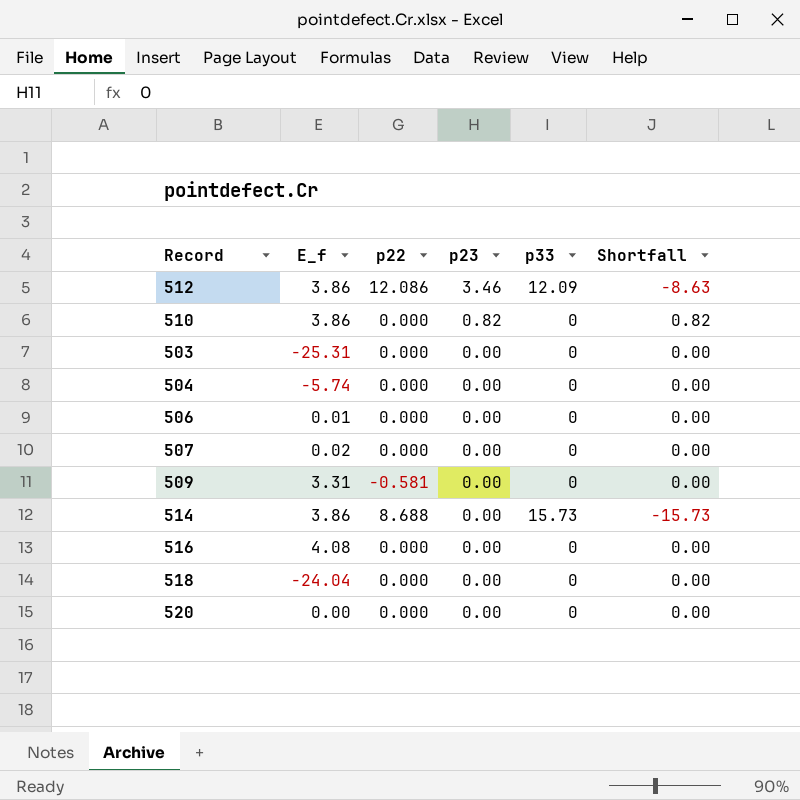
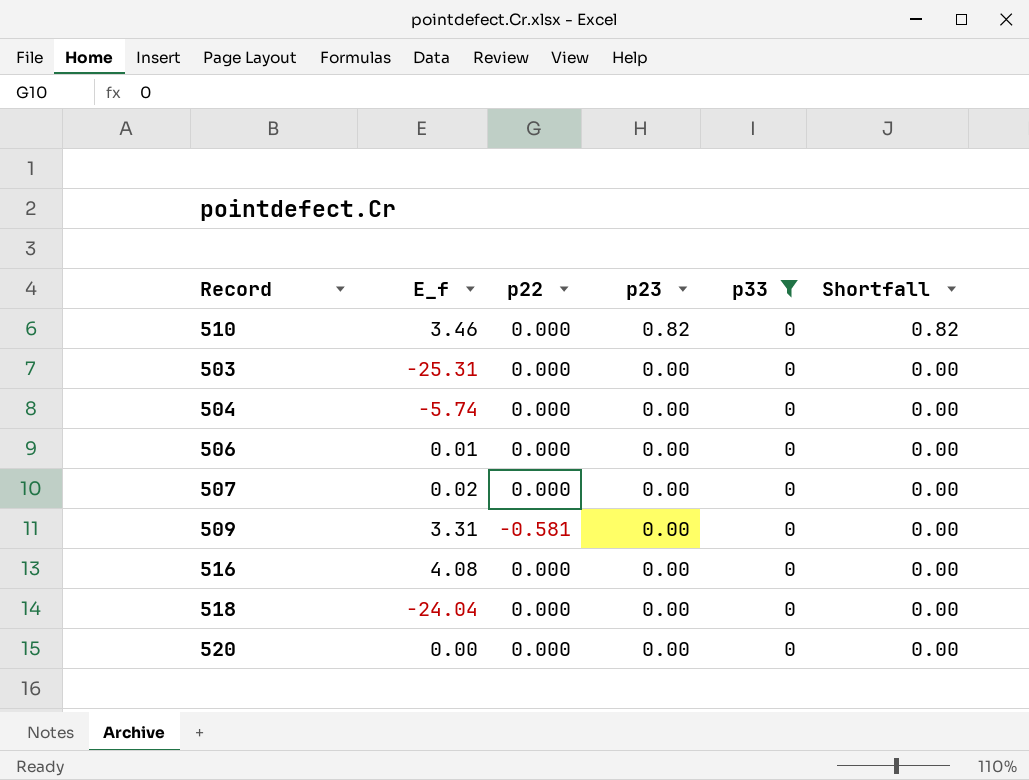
filter: none -> p33 = 0
510 | E_f: 3.86 -> 3.46

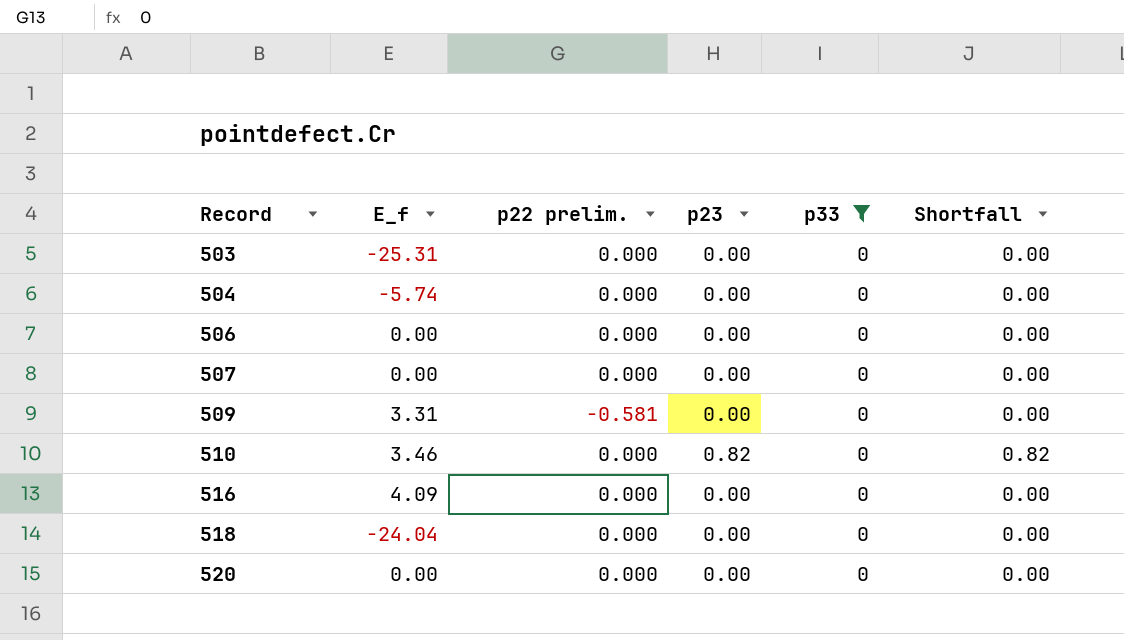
row order: p23 descending -> Record ascending
column name: p22 -> p22 prelim.
506 | E_f: 0.01 -> 0.00
507 | E_f: 0.02 -> 0.00
516 | E_f: 4.08 -> 4.09

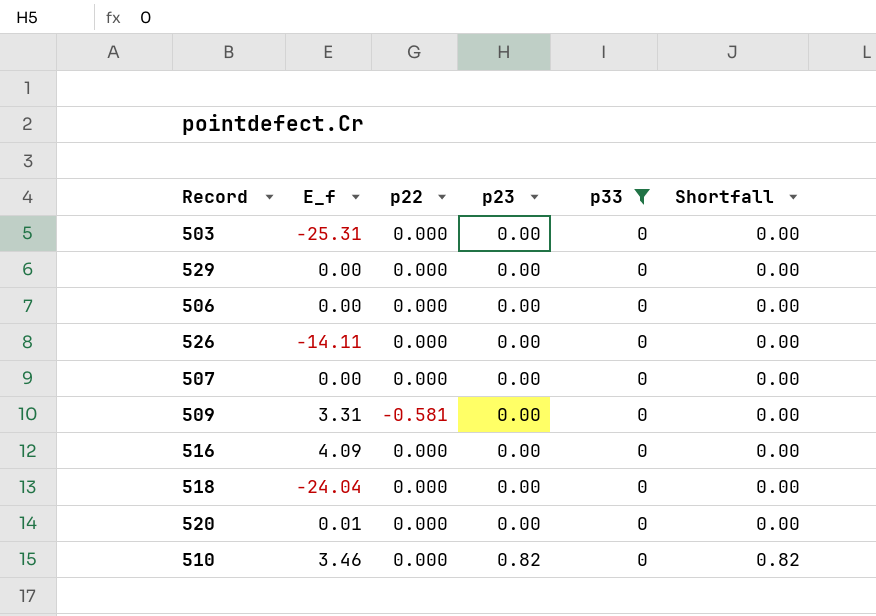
row order: Record ascending -> p23 ascending
column name: p22 prelim. -> p22
row 504: -5.74 | 0.000 | 0.00 | 0 | 0.00 -> none
row 529: none -> 0.00 | 0.000 | 0.00 | 0 | 0.00
row 526: none -> -14.11 | 0.000 | 0.00 | 0 | 0.00
520 | E_f: 0.00 -> 0.01

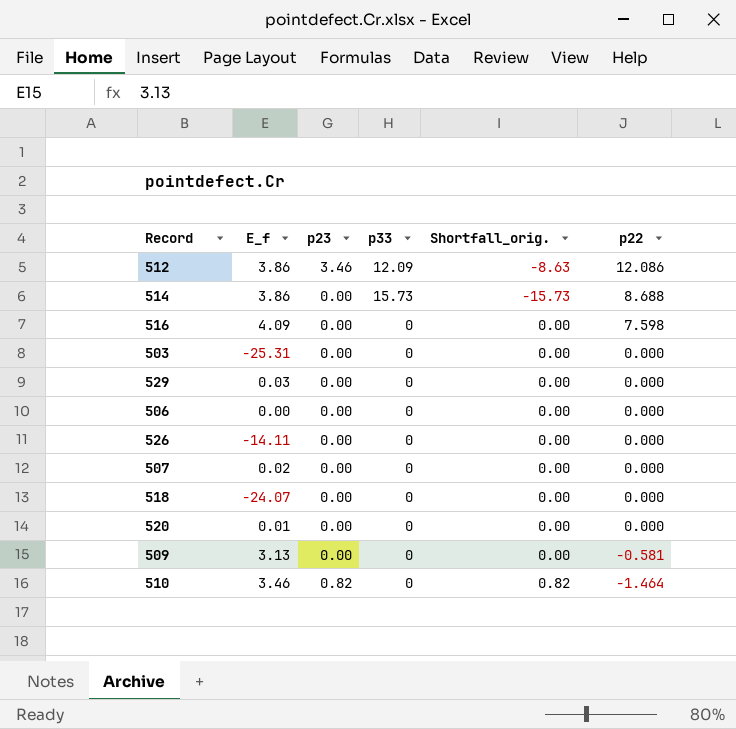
filter: p33 = 0 -> none
row order: p23 ascending -> p22 descending
column name: Shortfall -> Shortfall_orig.
column p22 | position: 3 -> 6
516 | p22: 0.000 -> 7.598
529 | E_f: 0.00 -> 0.03
507 | E_f: 0.00 -> 0.02
518 | E_f: -24.04 -> -24.07
509 | E_f: 3.31 -> 3.13
510 | p22: 0.000 -> -1.464

